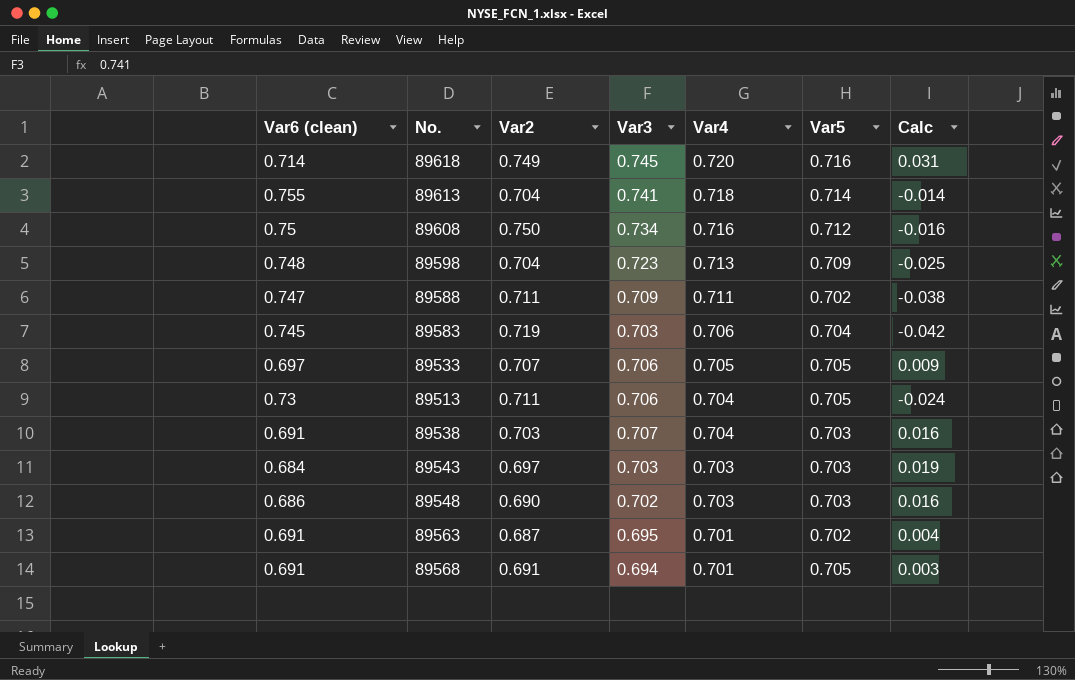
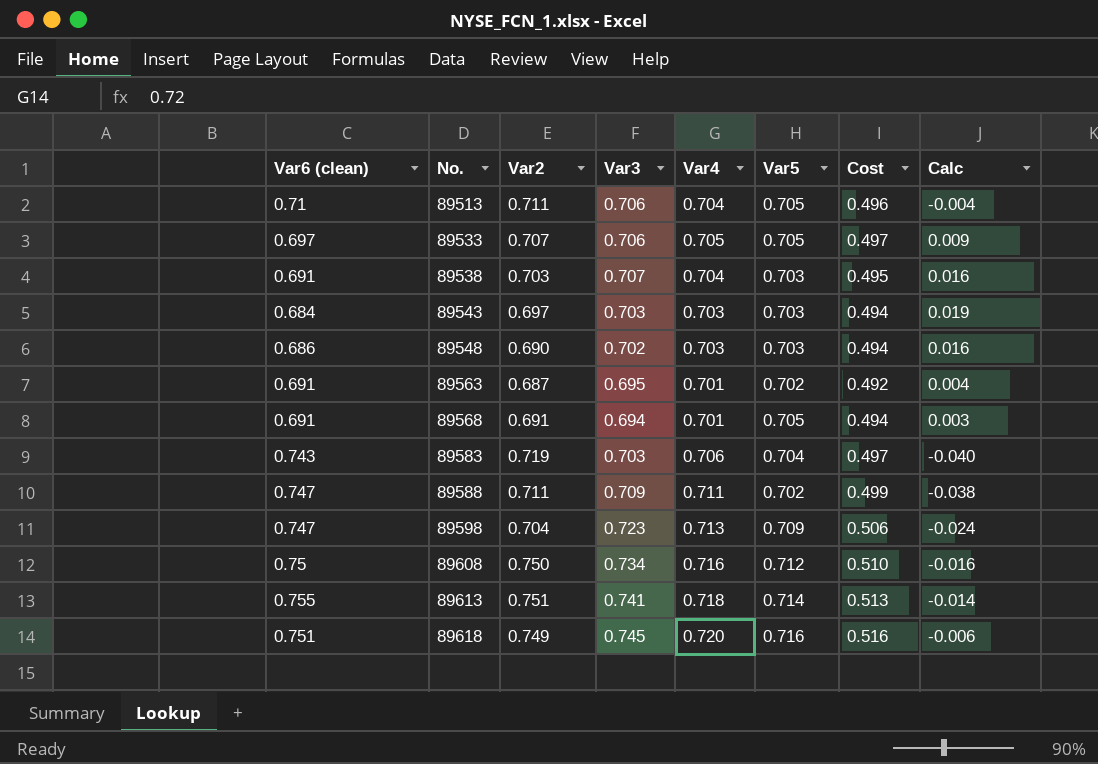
row order: Var4 descending -> No. ascending
column Cost | formula: none -> [Var4] * [Var5]
89513 | Var6 (clean): 0.73 -> 0.71
89513 | Calc: -0.024 -> -0.004
89583 | Var6 (clean): 0.745 -> 0.743
89583 | Calc: -0.042 -> -0.040
89598 | Var6 (clean): 0.748 -> 0.747
89598 | Calc: -0.025 -> -0.024
89613 | Var2: 0.704 -> 0.751
89618 | Var6 (clean): 0.714 -> 0.751
89618 | Calc: 0.031 -> -0.006

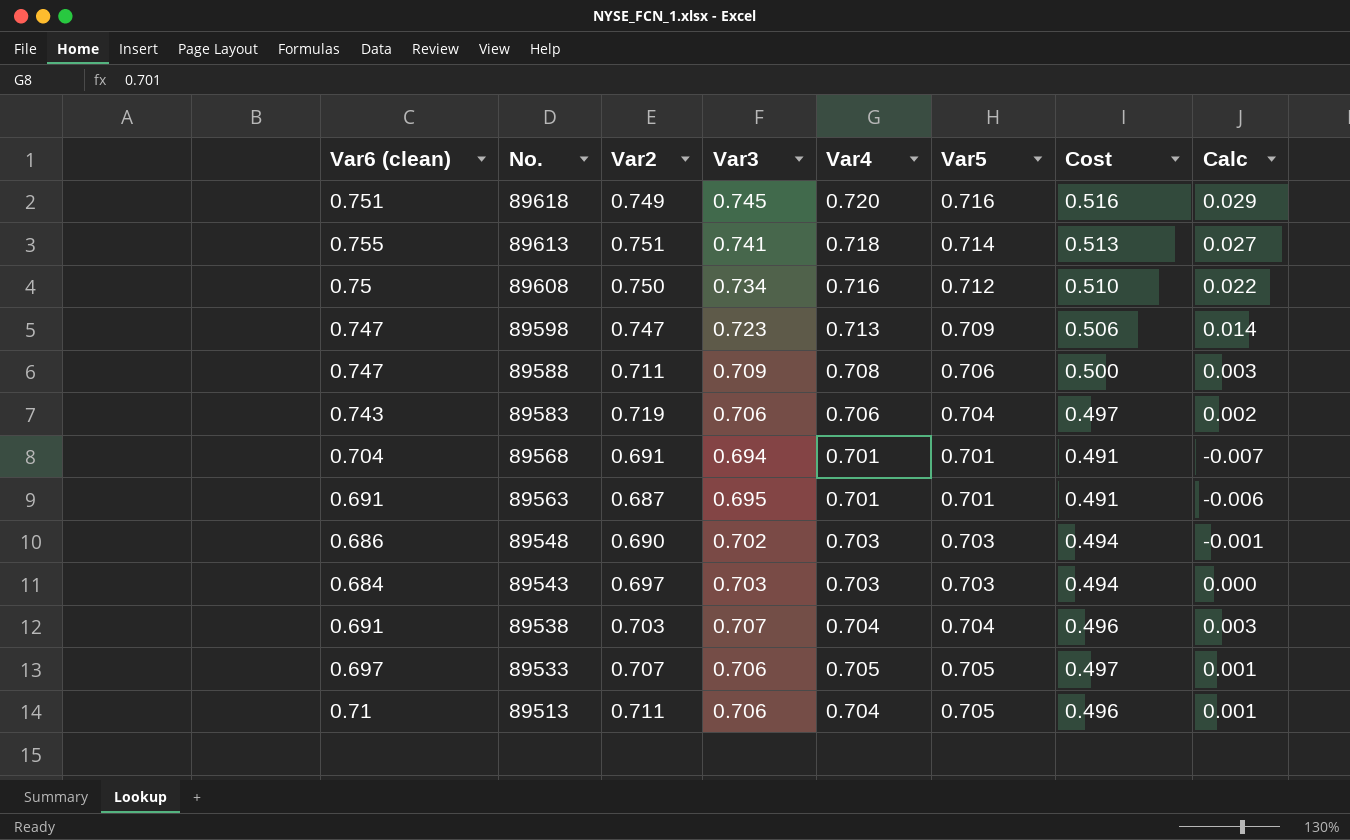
row order: No. ascending -> No. descending
column Calc | formula: [Var3] - [Var6 (clean)] -> [Var3] - [Var5]
89598 | Var2: 0.704 -> 0.747
89588 | Var4: 0.711 -> 0.708
89588 | Var5: 0.702 -> 0.706
89588 | Cost: 0.499 -> 0.500
89583 | Var3: 0.703 -> 0.706
89568 | Var6 (clean): 0.691 -> 0.704
89568 | Var5: 0.705 -> 0.701
89568 | Cost: 0.494 -> 0.491
89563 | Var5: 0.702 -> 0.701
89563 | Cost: 0.492 -> 0.491
89538 | Var5: 0.703 -> 0.704
89538 | Cost: 0.495 -> 0.496

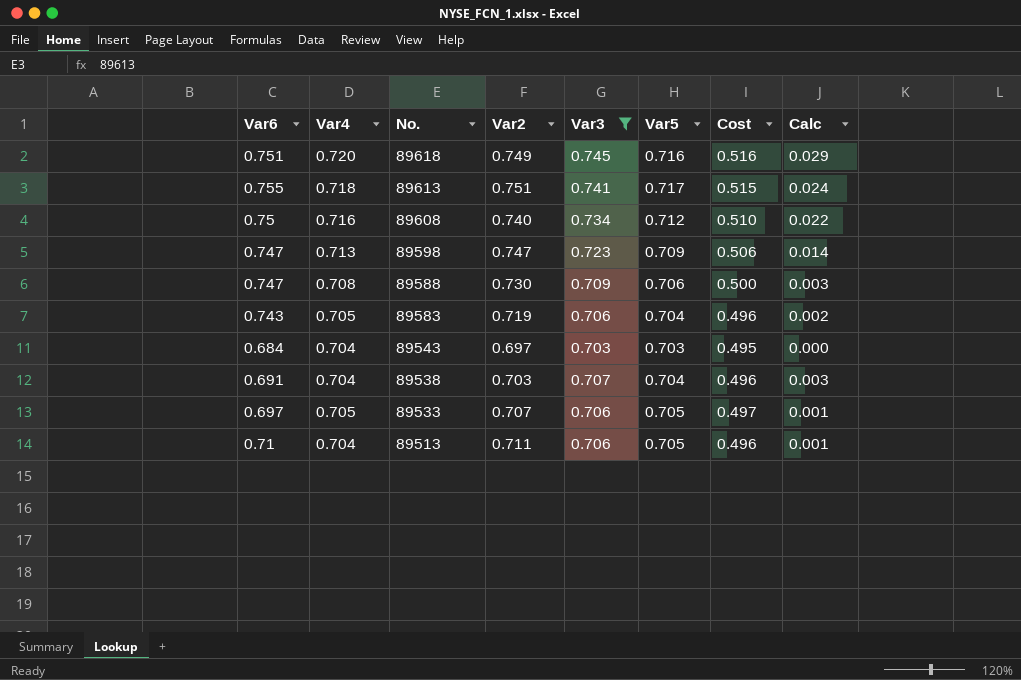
filter: none -> Var3 >= 0.703
column name: Var6 (clean) -> Var6
column Var4 | position: 5 -> 2
89613 | Var5: 0.714 -> 0.717
89613 | Cost: 0.513 -> 0.515
89613 | Calc: 0.027 -> 0.024
89608 | Var2: 0.750 -> 0.740
89588 | Var2: 0.711 -> 0.730
89583 | Var4: 0.706 -> 0.705
89583 | Cost: 0.497 -> 0.496
89543 | Var4: 0.703 -> 0.704
89543 | Cost: 0.494 -> 0.495

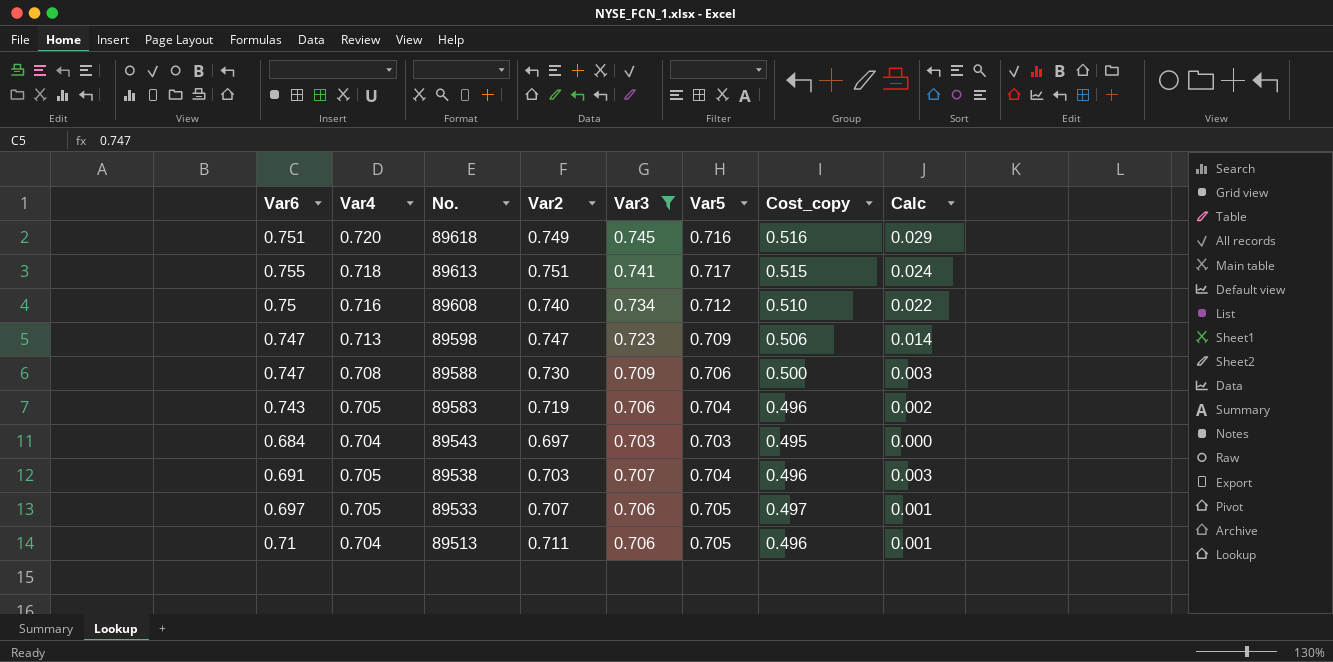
column name: Cost -> Cost_copy
89538 | Var4: 0.704 -> 0.705

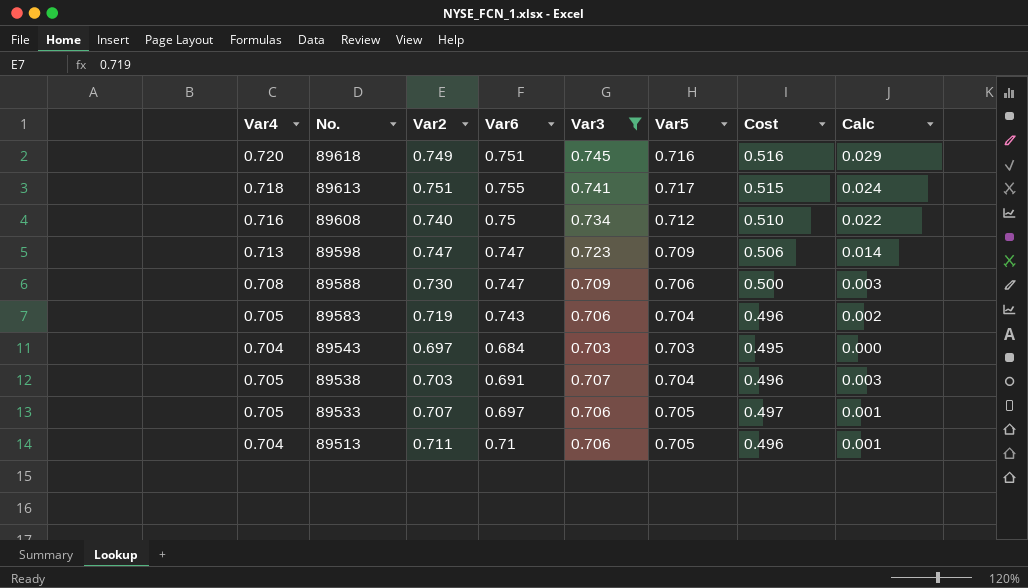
column Var6 | position: 1 -> 4
column name: Cost_copy -> Cost

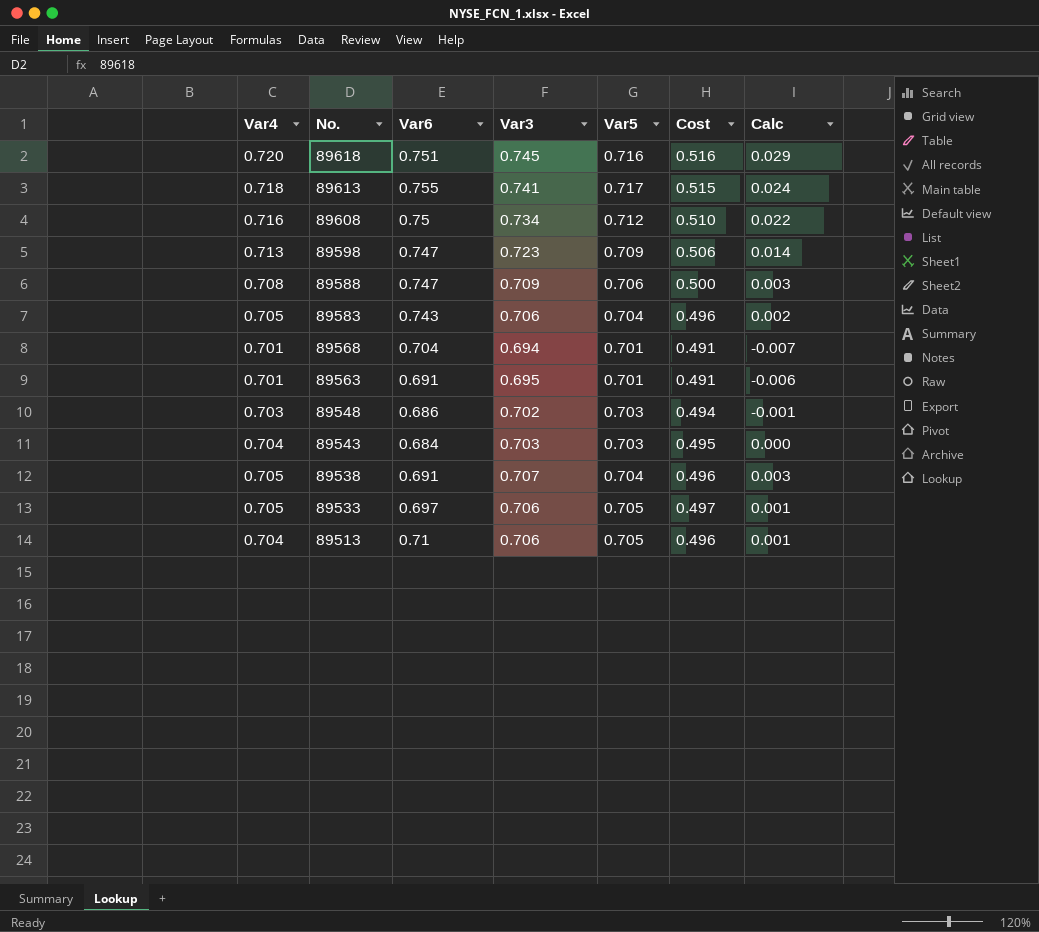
filter: Var3 >= 0.703 -> none
column Var2 | position: 3 -> none

